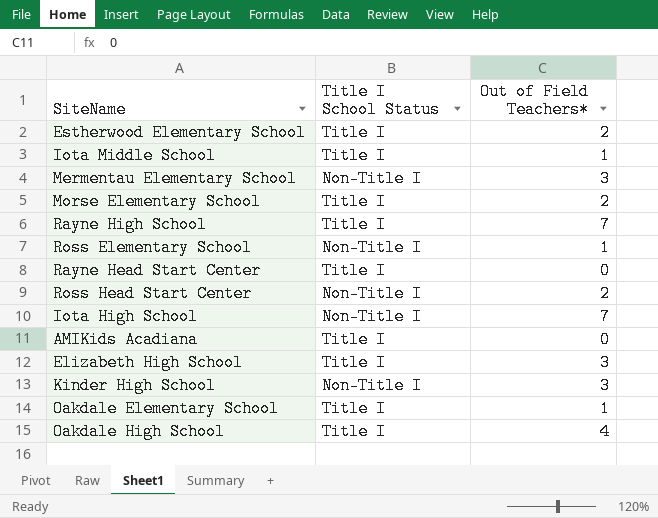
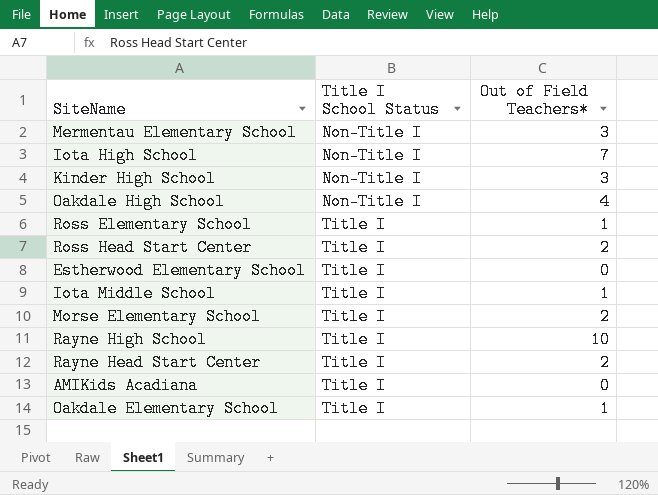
row order: none -> Title I School Status ascending
row Elizabeth High School: Title I | 3 -> none
Oakdale High School | Title I School Status: Title I -> Non-Title I
Ross Elementary School | Title I School Status: Non-Title I -> Title I
Ross Head Start Center | Title I School Status: Non-Title I -> Title I
Estherwood Elementary School | Out of Field Teachers*: 2 -> 0
Rayne High School | Out of Field Teachers*: 7 -> 10
Rayne Head Start Center | Out of Field Teachers*: 0 -> 2

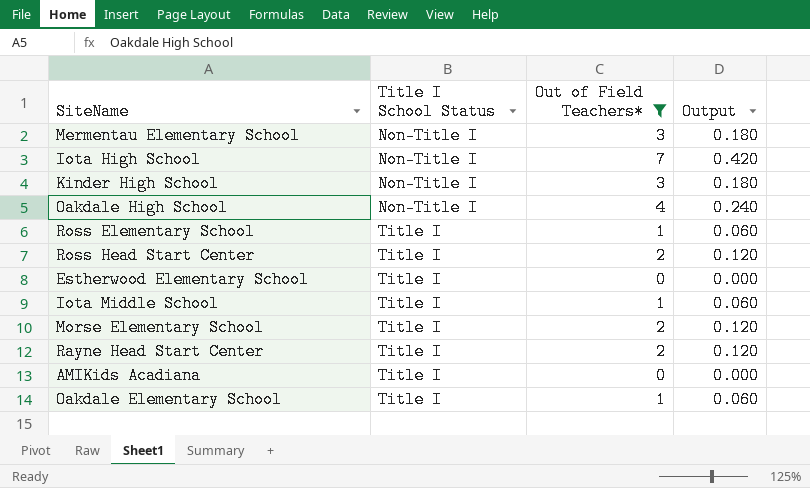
filter: none -> Out of Field Teachers* != 10
column Output | formula: none -> [Out of Field Teachers*] * 0.06

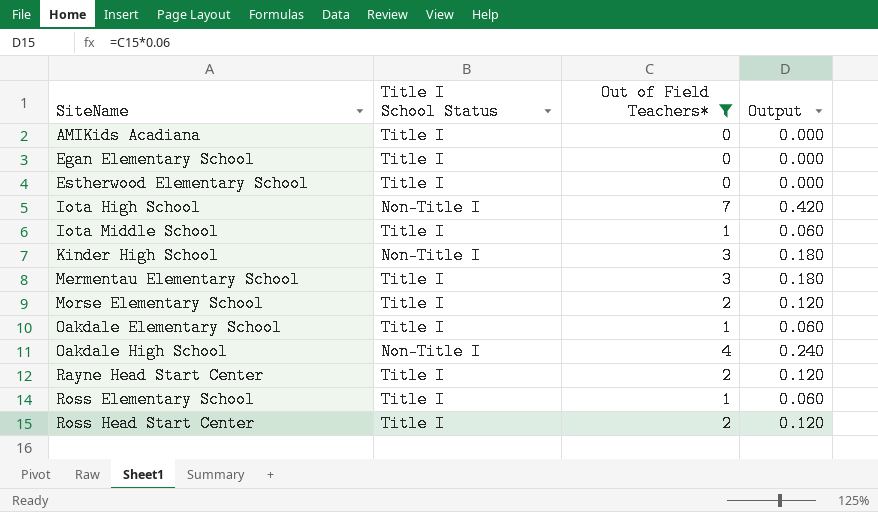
row order: Title I School Status ascending -> SiteName ascending
row Egan Elementary School: none -> Title I | 0 | 0.000
Mermentau Elementary School | Title I School Status: Non-Title I -> Title I

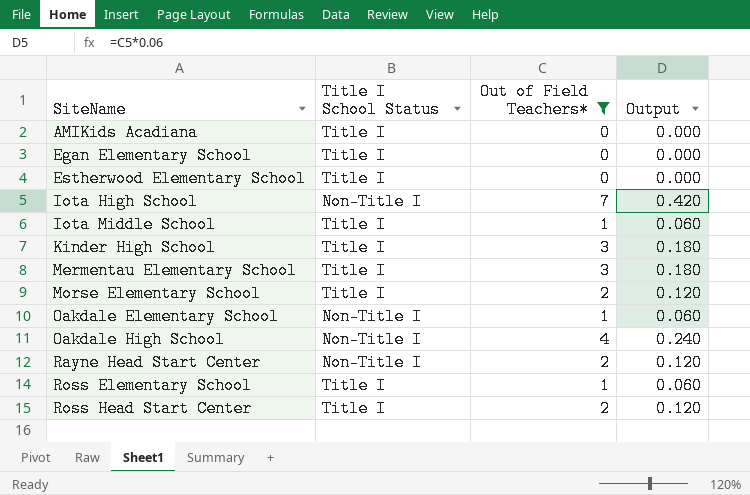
Kinder High School | Title I School Status: Non-Title I -> Title I
Oakdale Elementary School | Title I School Status: Title I -> Non-Title I
Rayne Head Start Center | Title I School Status: Title I -> Non-Title I

